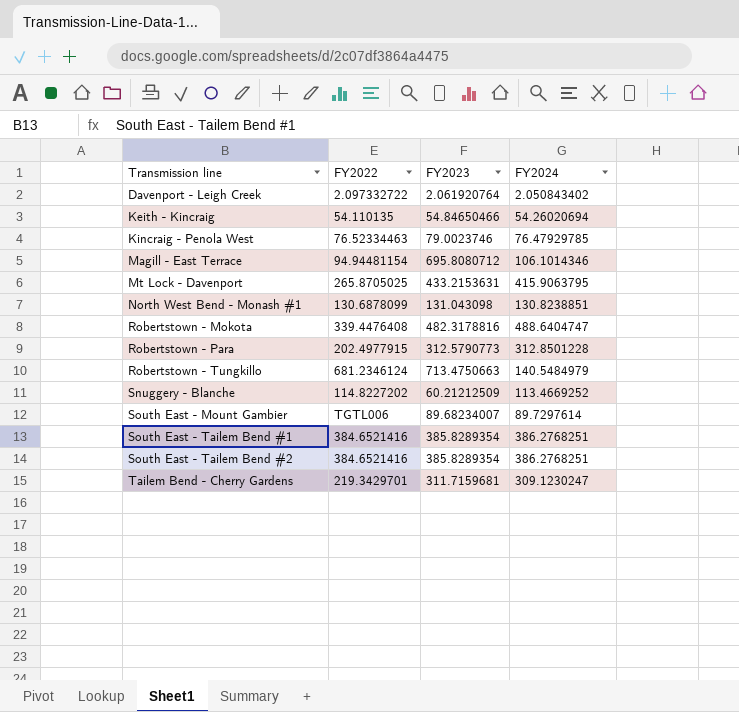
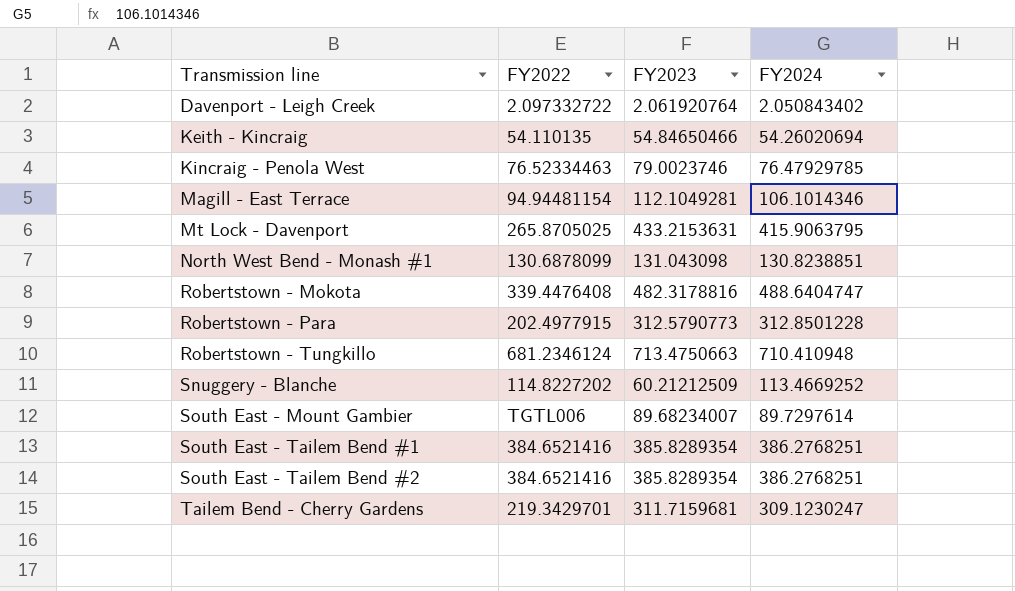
Magill - East Terrace | FY2023: 695.8080712 -> 112.1049281
Robertstown - Tungkillo | FY2024: 140.5484979 -> 710.410948

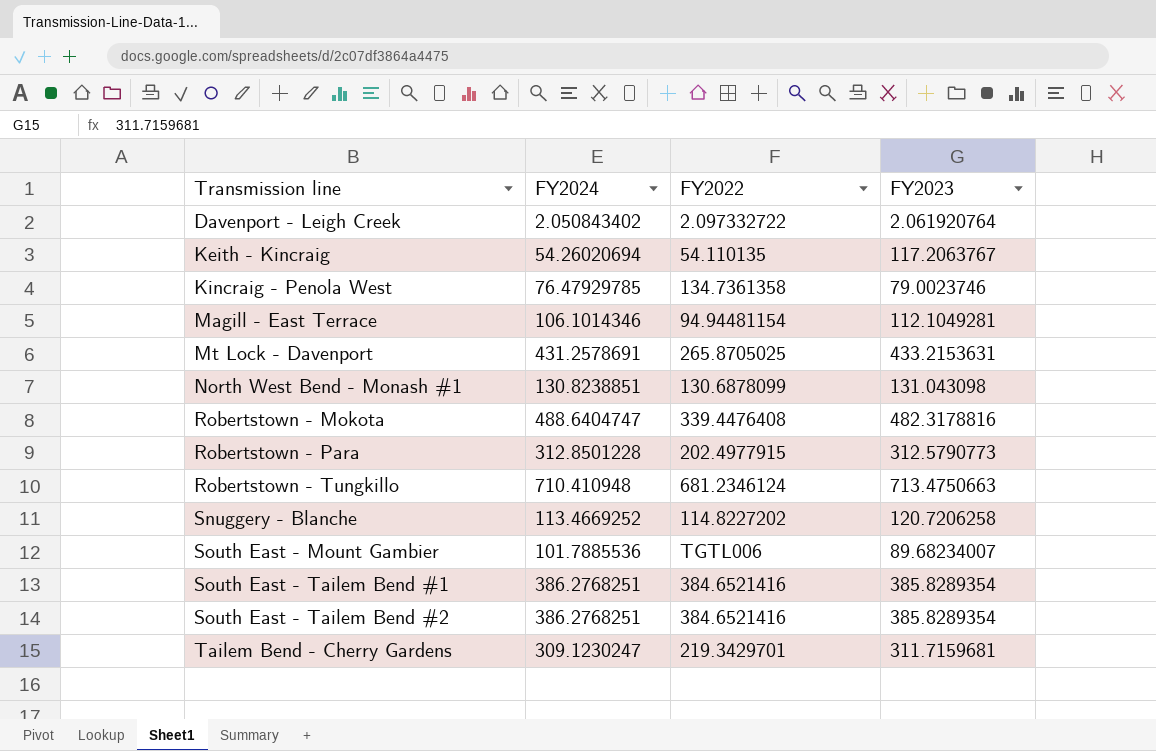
column FY2024 | position: 4 -> 2
Keith - Kincraig | FY2023: 54.84650466 -> 117.2063767
Kincraig - Penola West | FY2022: 76.52334463 -> 134.7361358
Mt Lock - Davenport | FY2024: 415.9063795 -> 431.2578691
Snuggery - Blanche | FY2023: 60.21212509 -> 120.7206258
South East - Mount Gambier | FY2024: 89.7297614 -> 101.7885536

